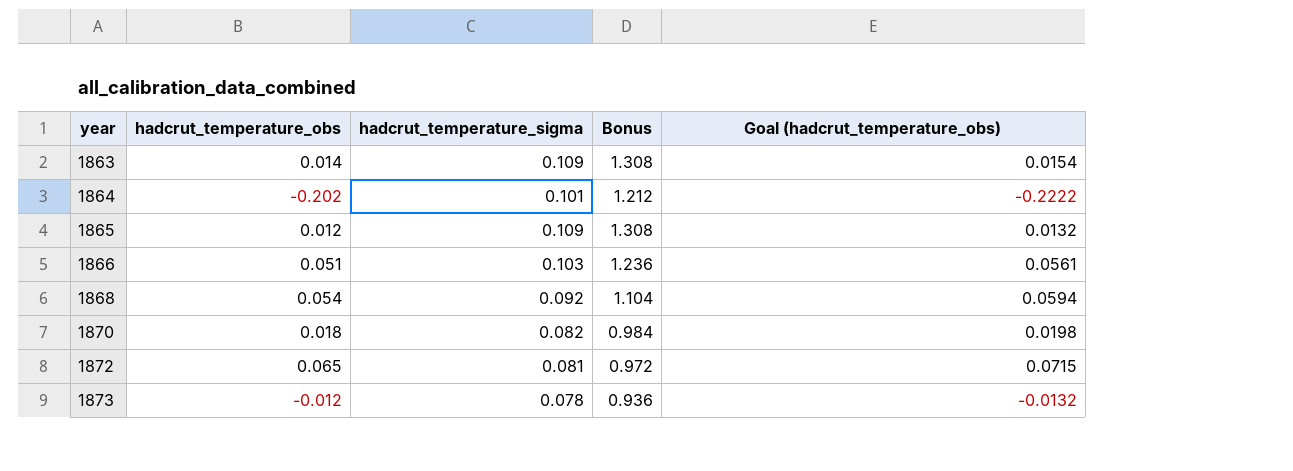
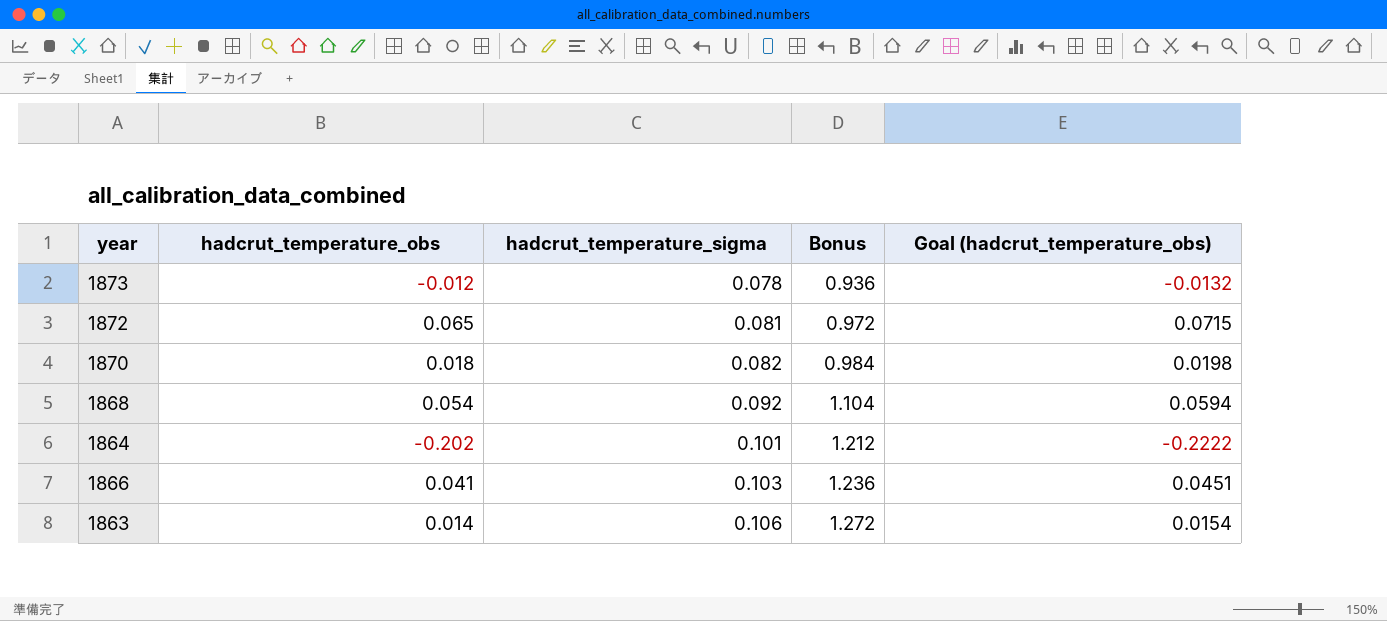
row order: year ascending -> hadcrut_temperature_sigma ascending
row 1865: 0.012 | 0.109 | 1.308 | 0.0132 -> none
1866 | hadcrut_temperature_obs: 0.051 -> 0.041
1866 | Goal (hadcrut_temperature_obs): 0.0561 -> 0.0451
1863 | hadcrut_temperature_sigma: 0.109 -> 0.106
1863 | Bonus: 1.308 -> 1.272

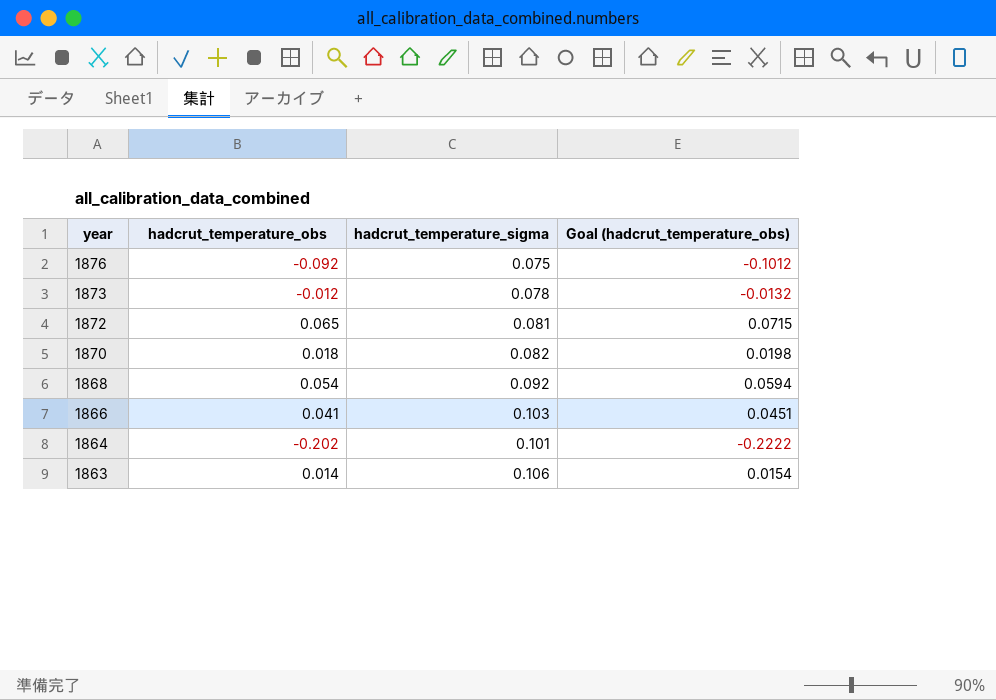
row order: hadcrut_temperature_sigma ascending -> year descending
column Bonus | formula: [hadcrut_temperature_sigma] * 12 -> none
row 1876: none -> -0.092 | 0.075 | -0.1012

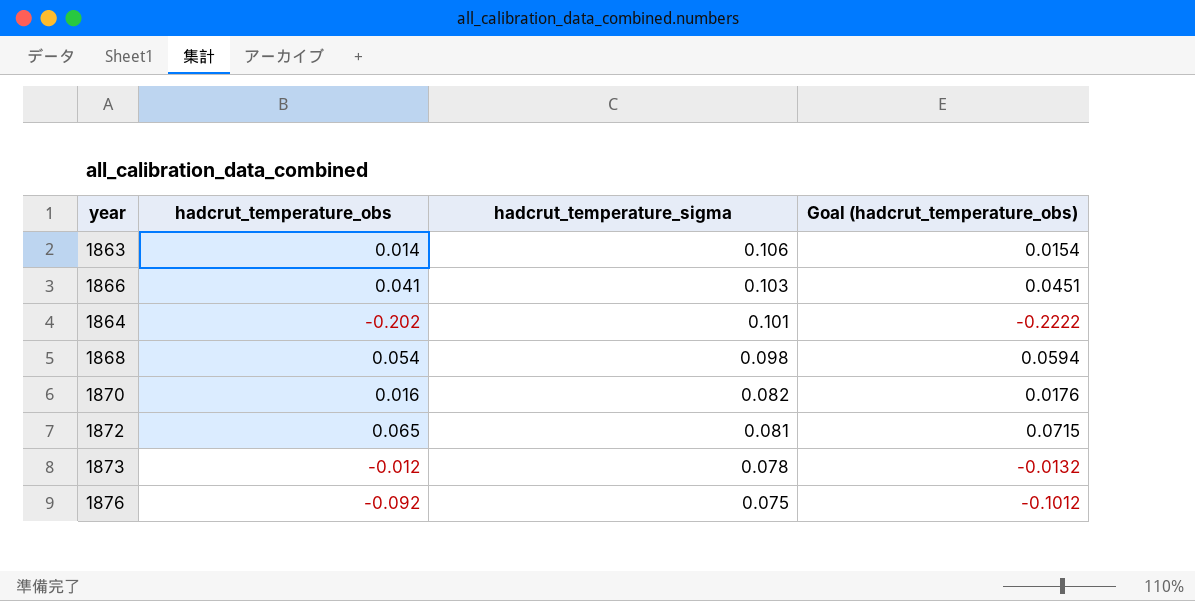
row order: year descending -> hadcrut_temperature_sigma descending
1868 | hadcrut_temperature_sigma: 0.092 -> 0.098
1870 | hadcrut_temperature_obs: 0.018 -> 0.016
1870 | Goal (hadcrut_temperature_obs): 0.0198 -> 0.0176

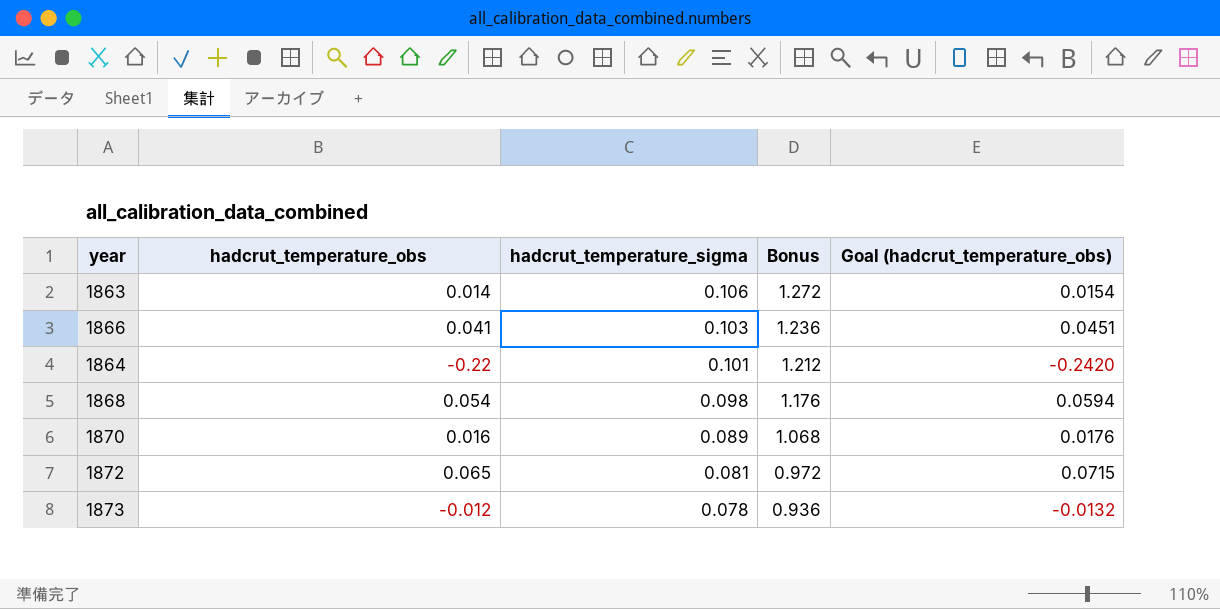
column Bonus | formula: none -> [hadcrut_temperature_sigma] * 12
row 1876: -0.092 | 0.075 | -0.1012 -> none
1864 | hadcrut_temperature_obs: -0.202 -> -0.22
1864 | Goal (hadcrut_temperature_obs): -0.2222 -> -0.2420
1870 | hadcrut_temperature_sigma: 0.082 -> 0.089

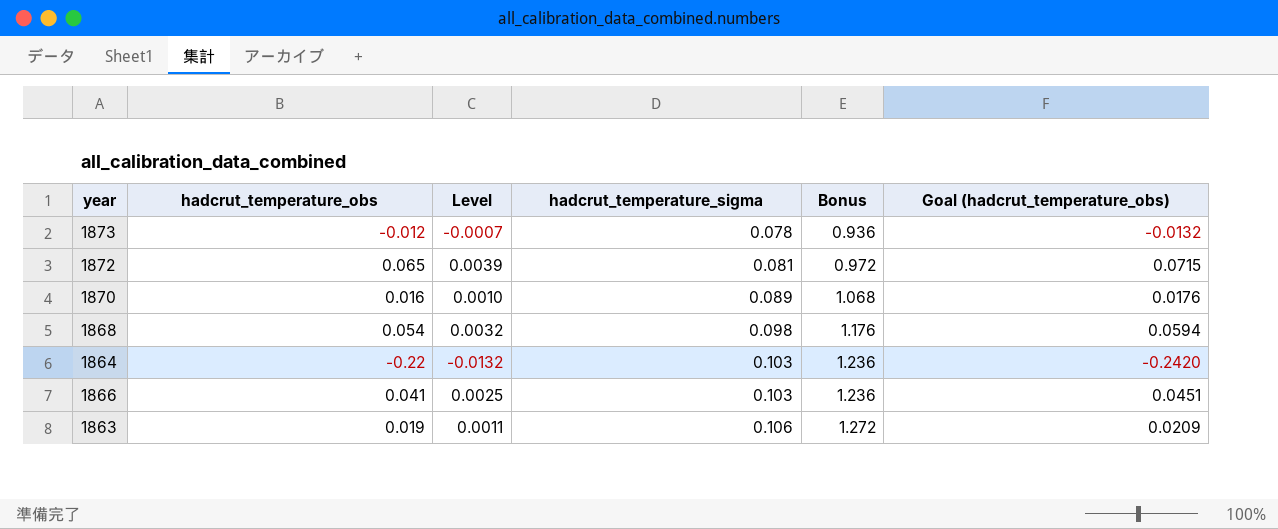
row order: hadcrut_temperature_sigma descending -> hadcrut_temperature_sigma ascending
column Level | formula: none -> [hadcrut_temperature_obs] * 0.06
1864 | hadcrut_temperature_sigma: 0.101 -> 0.103
1864 | Bonus: 1.212 -> 1.236
1863 | hadcrut_temperature_obs: 0.014 -> 0.019
1863 | Goal (hadcrut_temperature_obs): 0.0154 -> 0.0209

